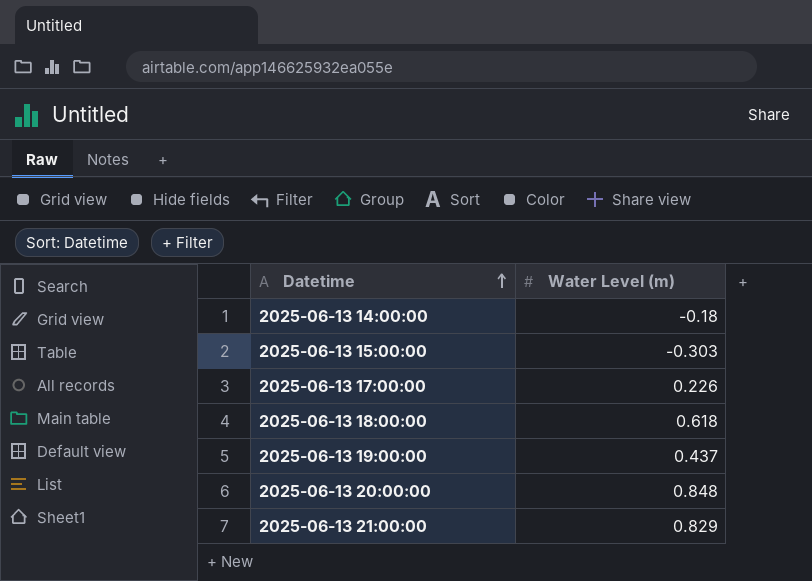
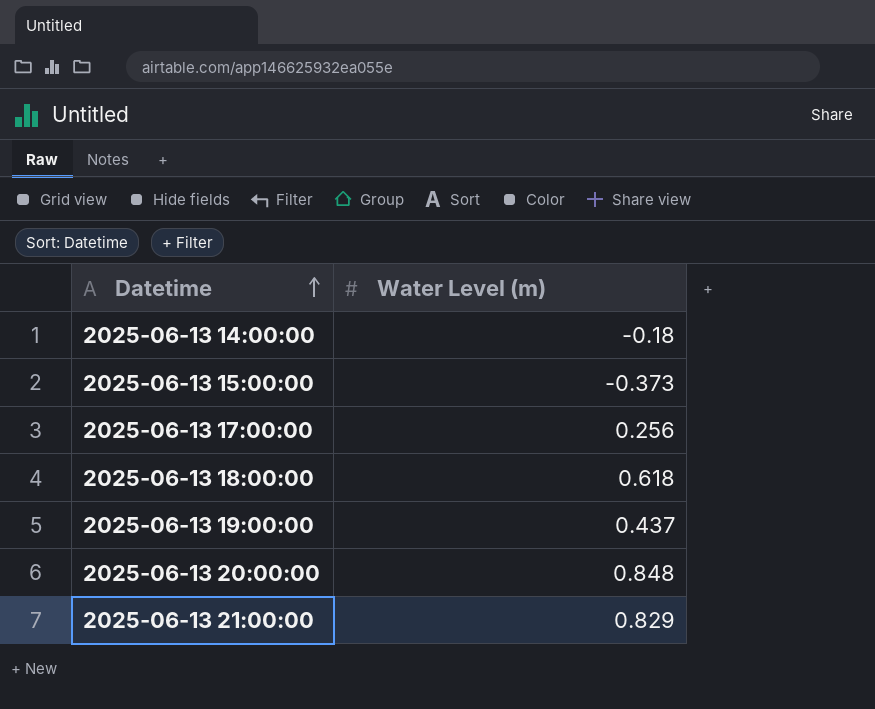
2025-06-13 15:00:00 | Water Level (m): -0.303 -> -0.373
2025-06-13 17:00:00 | Water Level (m): 0.226 -> 0.256

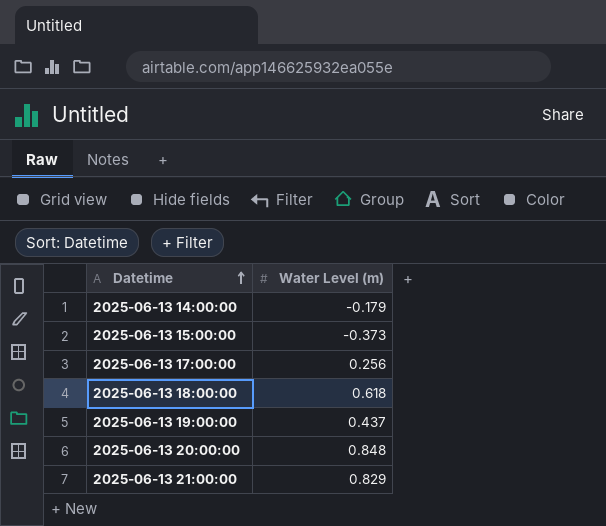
2025-06-13 14:00:00 | Water Level (m): -0.18 -> -0.179

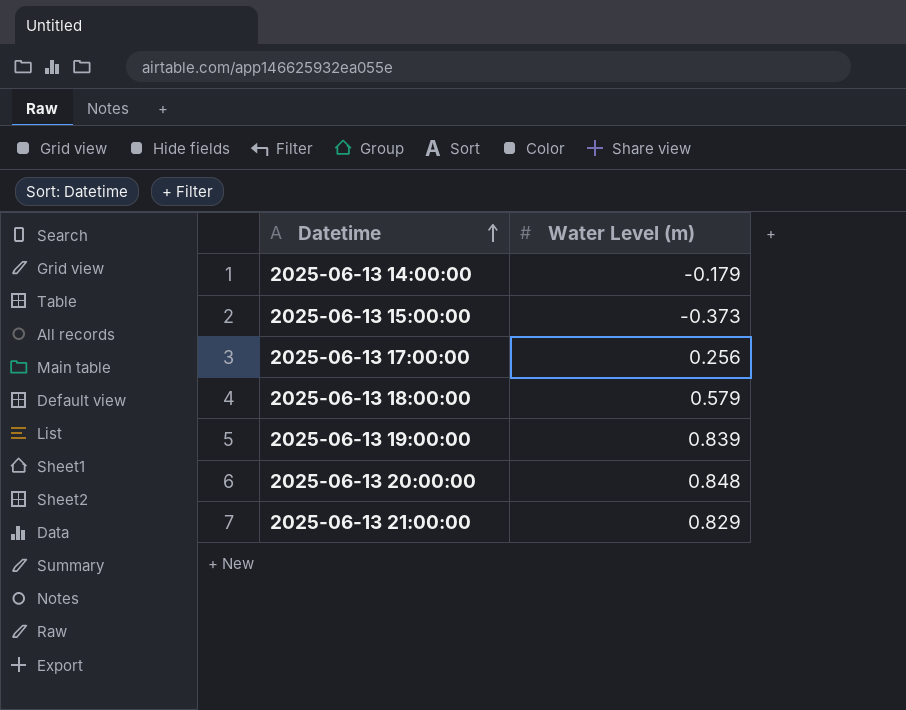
2025-06-13 18:00:00 | Water Level (m): 0.618 -> 0.579
2025-06-13 19:00:00 | Water Level (m): 0.437 -> 0.839

